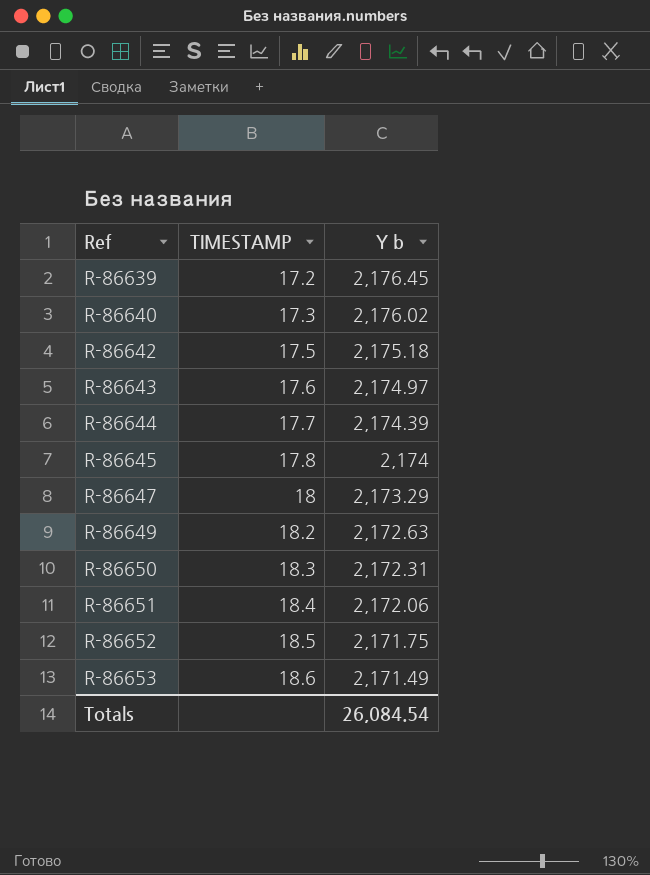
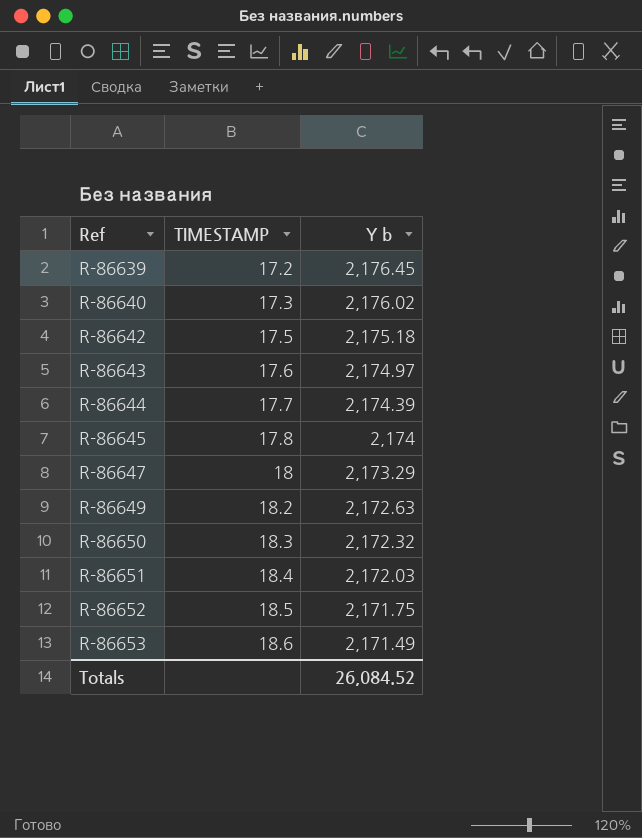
R-86650 | Y b: 2,172.31 -> 2,172.32
R-86651 | Y b: 2,172.06 -> 2,172.03
Totals | Y b: 26,084.54 -> 26,084.52

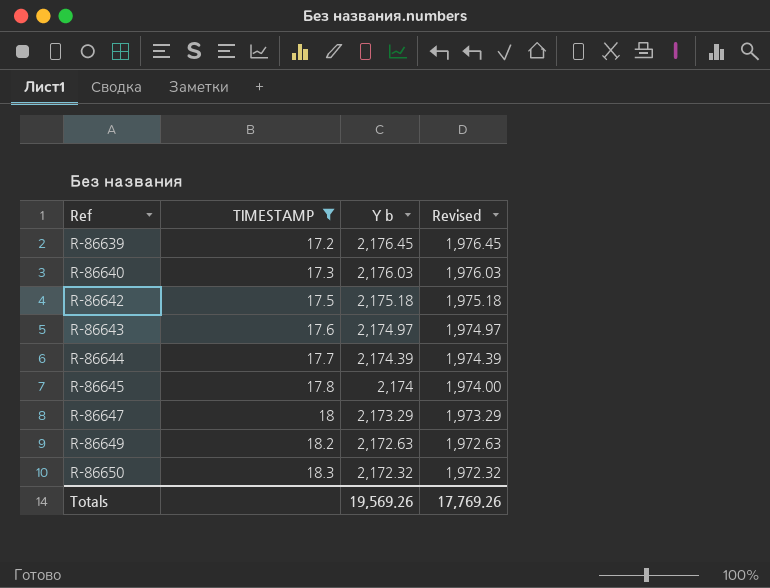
filter: none -> TIMESTAMP <= 18.3
column Revised | formula: none -> [Y b] - 200
R-86640 | Y b: 2,176.02 -> 2,176.03
Totals | Y b: 26,084.52 -> 19,569.26

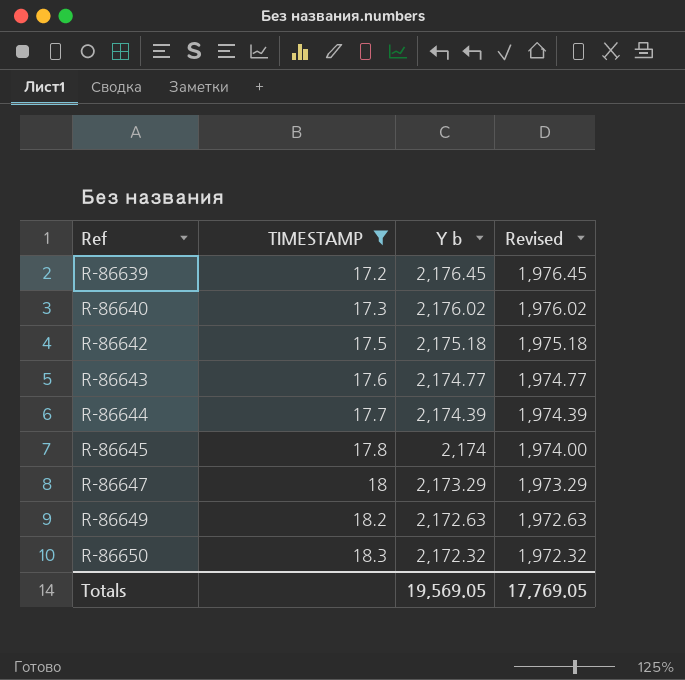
R-86640 | Y b: 2,176.03 -> 2,176.02
R-86640 | Revised: 1,976.03 -> 1,976.02
R-86643 | Y b: 2,174.97 -> 2,174.77
R-86643 | Revised: 1,974.97 -> 1,974.77
Totals | Y b: 19,569.26 -> 19,569.05
Totals | Revised: 17,769.26 -> 17,769.05

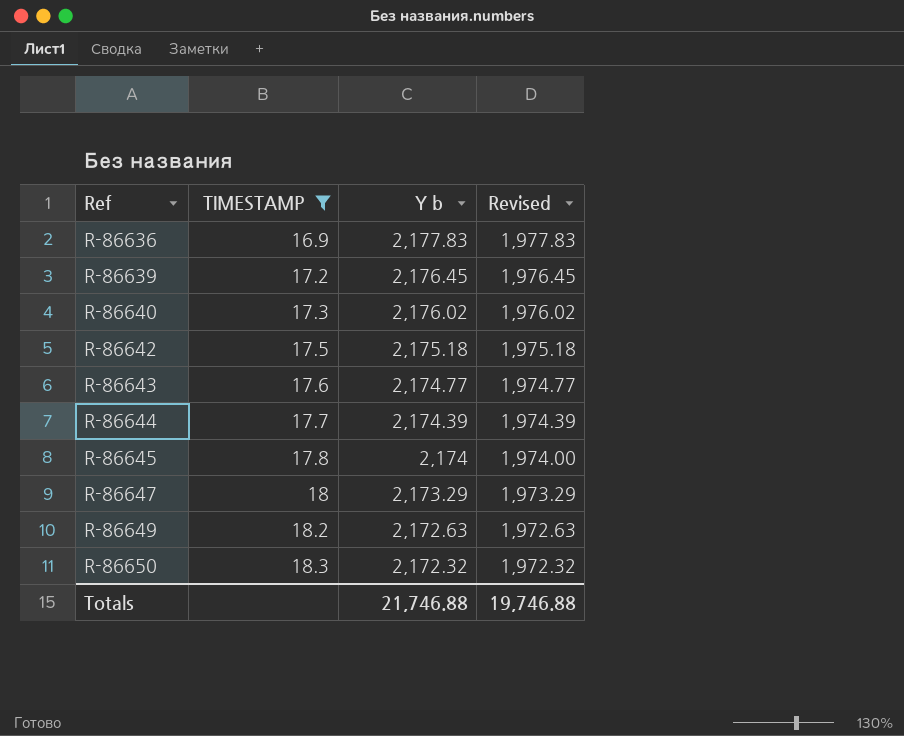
row R-86636: none -> 16.9 | 2,177.83 | 1,977.83
Totals | Y b: 19,569.05 -> 21,746.88
Totals | Revised: 17,769.05 -> 19,746.88

